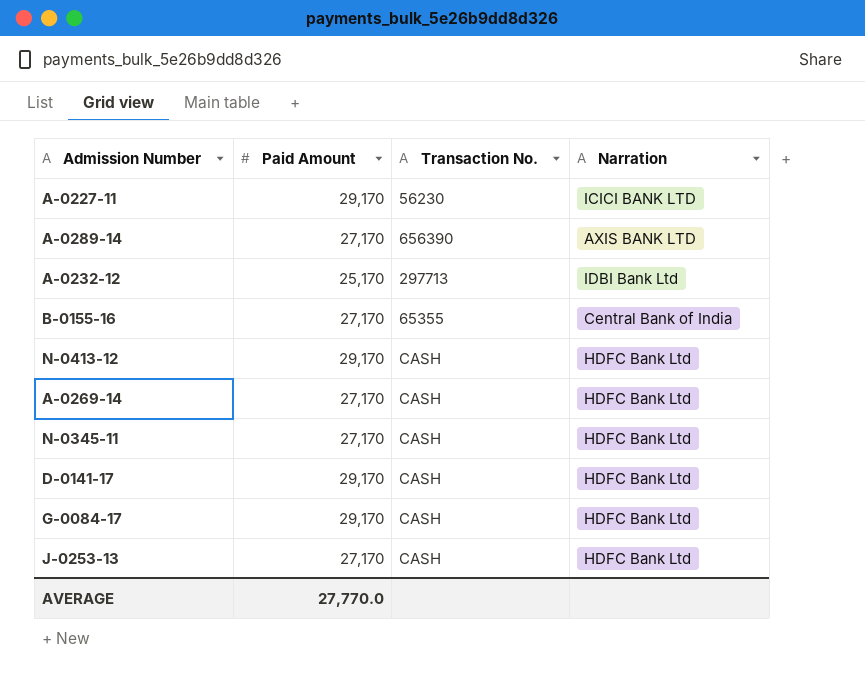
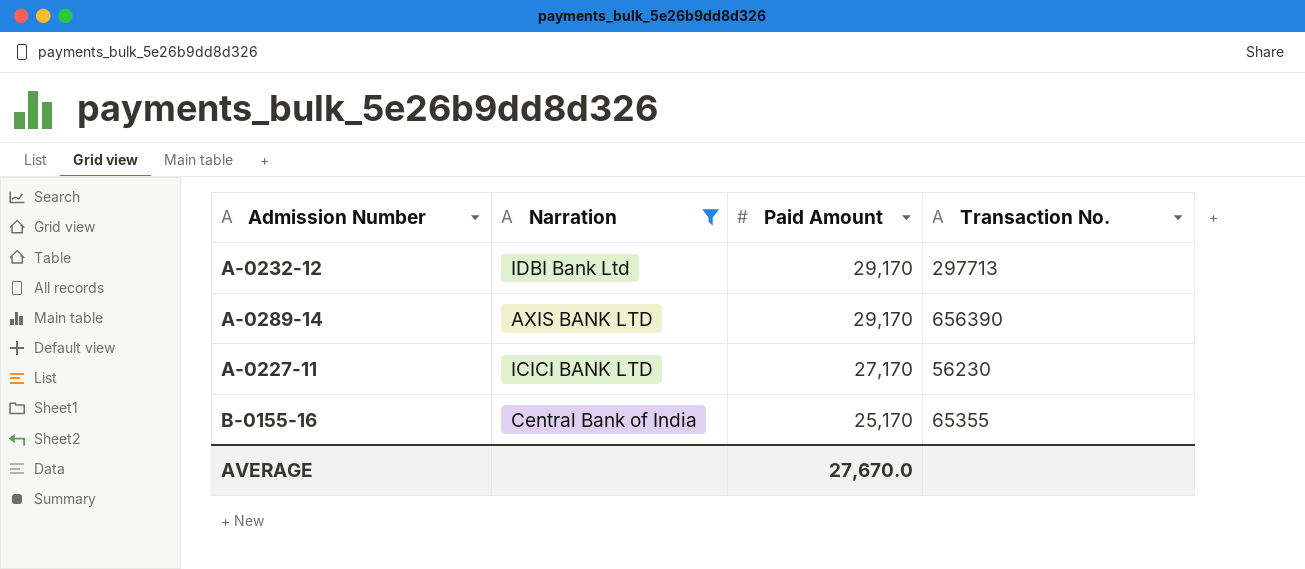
filter: none -> Narration != HDFC Bank Ltd
row order: none -> Paid Amount descending
column Narration | position: 4 -> 2
A-0232-12 | Paid Amount: 25,170 -> 29,170
A-0289-14 | Paid Amount: 27,170 -> 29,170
A-0227-11 | Paid Amount: 29,170 -> 27,170
B-0155-16 | Paid Amount: 27,170 -> 25,170
AVERAGE | Paid Amount: 27,770.0 -> 27,670.0

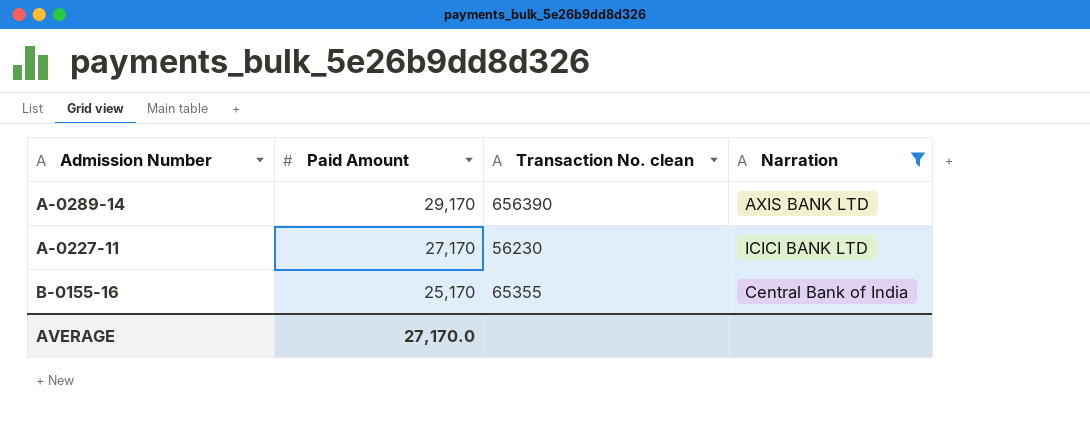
column name: Transaction No. -> Transaction No. clean
column Narration | position: 2 -> 4
row A-0232-12: IDBI Bank Ltd | 29,170 | 297713 -> none
AVERAGE | Paid Amount: 27,670.0 -> 27,170.0

